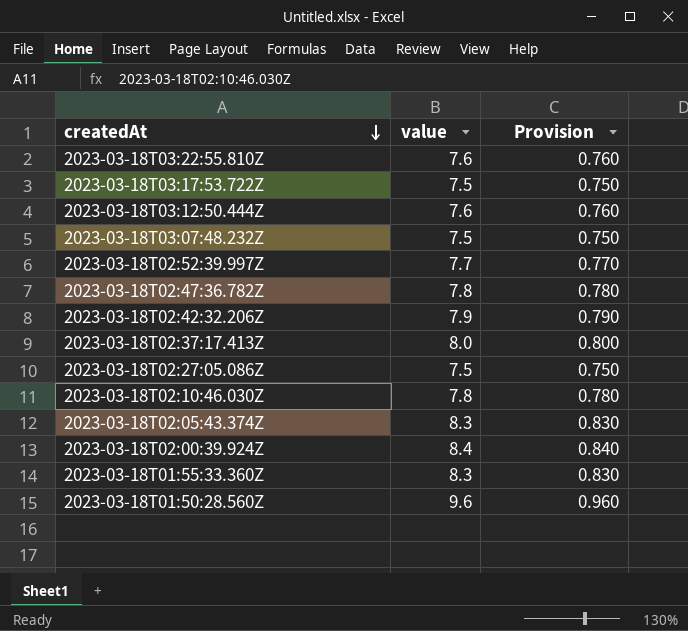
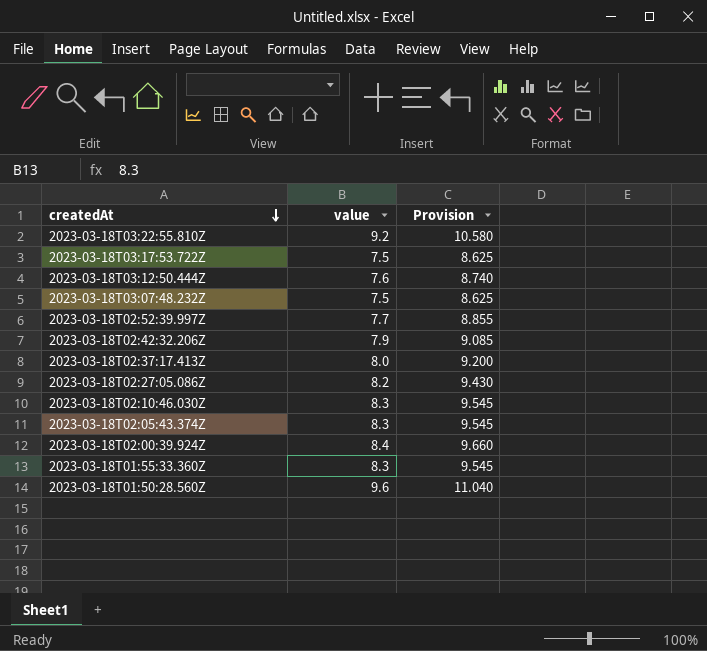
column Provision | formula: [value] * 0.1 -> [value] * 1.15
row 2023-03-18T02:47:36.782Z: 7.8 | 0.780 -> none
2023-03-18T03:22:55.810Z | value: 7.6 -> 9.2
2023-03-18T02:27:05.086Z | value: 7.5 -> 8.2
2023-03-18T02:10:46.030Z | value: 7.8 -> 8.3

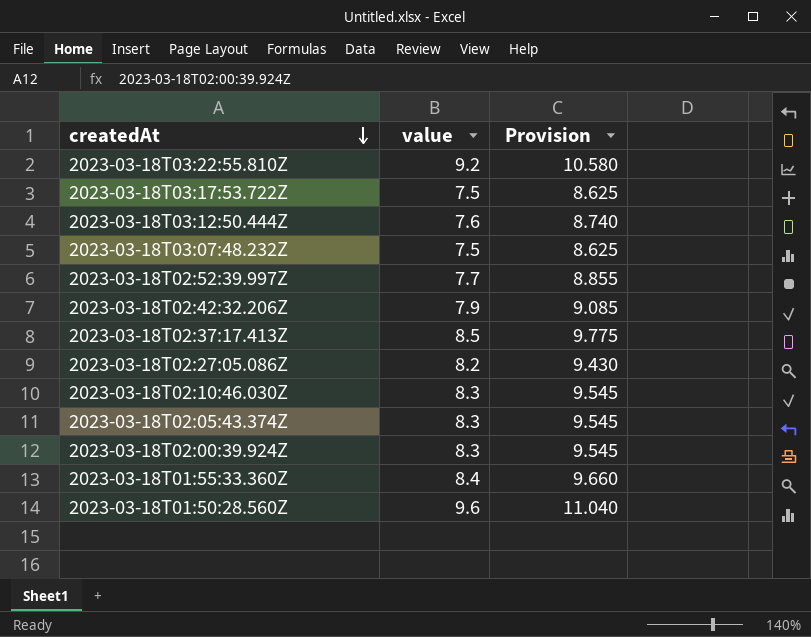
2023-03-18T02:37:17.413Z | value: 8.0 -> 8.5
2023-03-18T02:37:17.413Z | Provision: 9.200 -> 9.775
2023-03-18T02:00:39.924Z | value: 8.4 -> 8.3
2023-03-18T02:00:39.924Z | Provision: 9.660 -> 9.545
2023-03-18T01:55:33.360Z | value: 8.3 -> 8.4
2023-03-18T01:55:33.360Z | Provision: 9.545 -> 9.660

